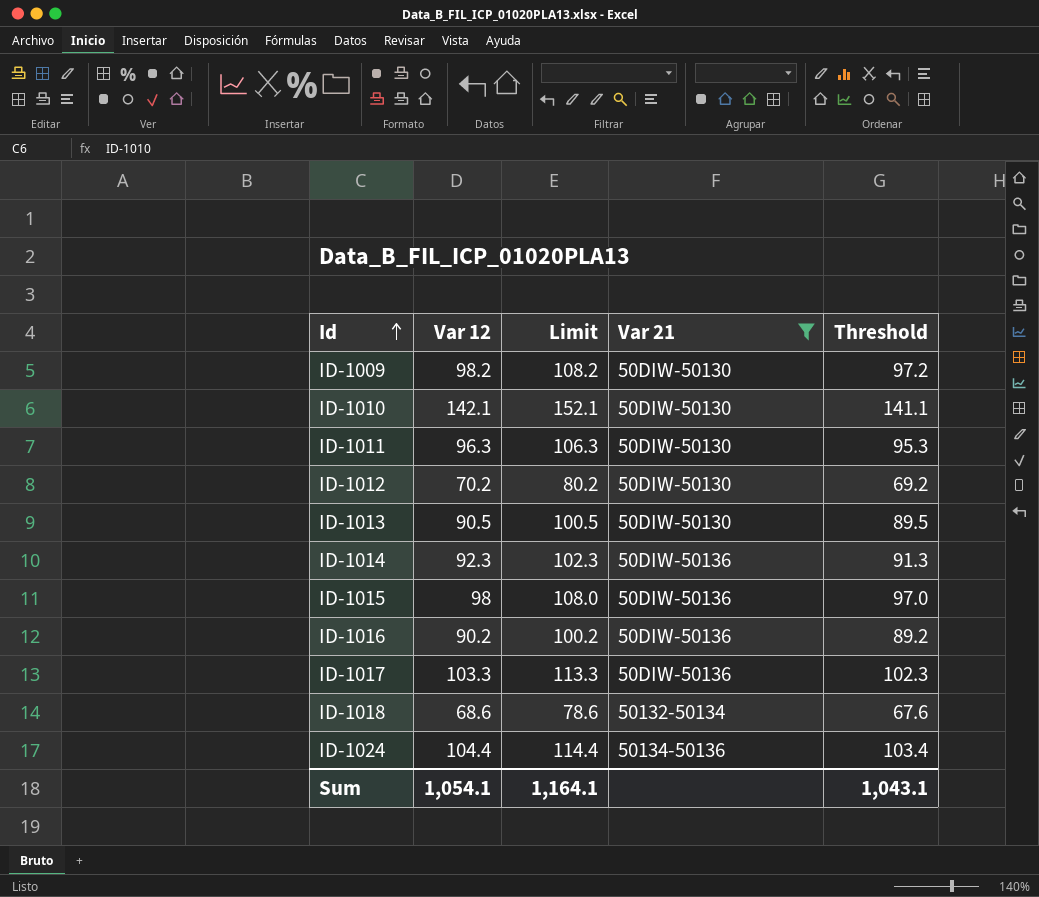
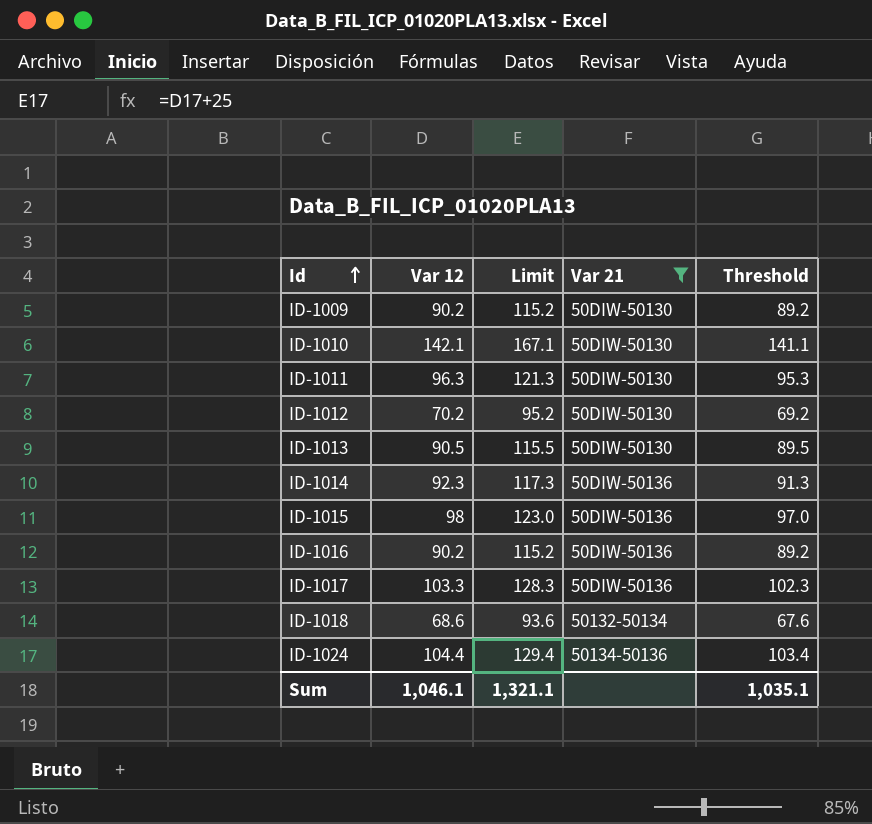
column Limit | formula: [Var 12] + 10 -> [Var 12] + 25
ID-1009 | Var 12: 98.2 -> 90.2
ID-1009 | Threshold: 97.2 -> 89.2
Sum | Var 12: 1,054.1 -> 1,046.1
Sum | Limit: 1,164.1 -> 1,321.1
Sum | Threshold: 1,043.1 -> 1,035.1

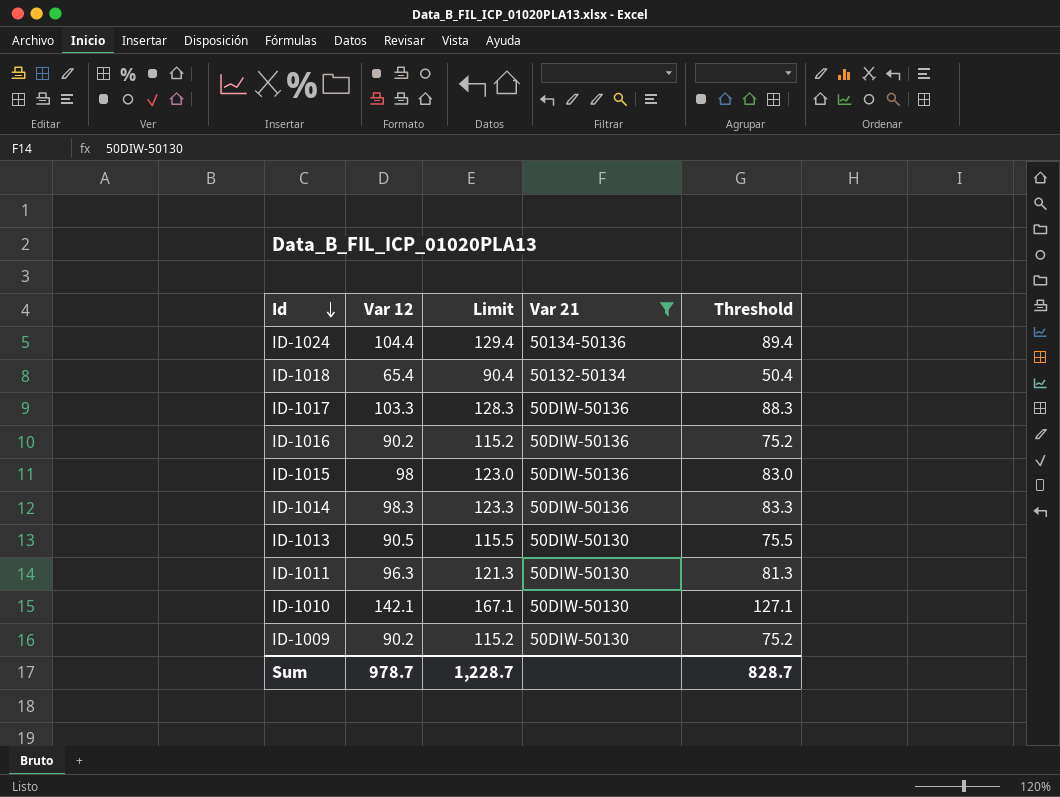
row order: Id ascending -> Id descending
column Threshold | formula: [Var 12] - 1 -> [Var 12] - 15
row ID-1012: 70.2 | 95.2 | 50DIW-50130 | 69.2 -> none
ID-1018 | Var 12: 68.6 -> 65.4
ID-1018 | Limit: 93.6 -> 90.4
ID-1014 | Var 12: 92.3 -> 98.3
ID-1014 | Limit: 117.3 -> 123.3
Sum | Var 12: 1,046.1 -> 978.7
Sum | Limit: 1,321.1 -> 1,228.7
Sum | Threshold: 1,035.1 -> 828.7

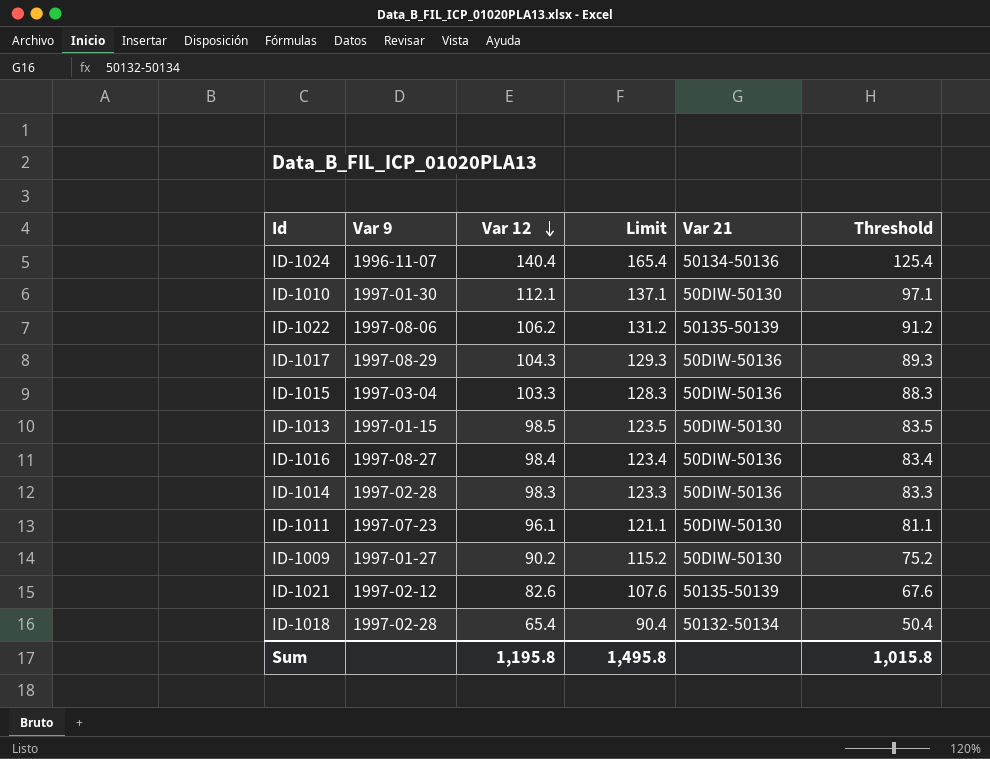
filter: Var 21 != 50135-50139 -> none
row order: Id descending -> Var 12 descending
column Var 9 | position: none -> 2
ID-1024 | Var 12: 104.4 -> 140.4
ID-1024 | Limit: 129.4 -> 165.4
ID-1024 | Threshold: 89.4 -> 125.4
ID-1010 | Var 12: 142.1 -> 112.1
ID-1010 | Limit: 167.1 -> 137.1
ID-1010 | Threshold: 127.1 -> 97.1
ID-1017 | Var 12: 103.3 -> 104.3
ID-1017 | Limit: 128.3 -> 129.3
ID-1017 | Threshold: 88.3 -> 89.3
ID-1015 | Var 12: 98 -> 103.3
ID-1015 | Limit: 123.0 -> 128.3
ID-1015 | Threshold: 83.0 -> 88.3
ID-1013 | Var 12: 90.5 -> 98.5
ID-1013 | Limit: 115.5 -> 123.5
ID-1013 | Threshold: 75.5 -> 83.5
ID-1016 | Var 12: 90.2 -> 98.4
ID-1016 | Limit: 115.2 -> 123.4
ID-1016 | Threshold: 75.2 -> 83.4
ID-1011 | Var 12: 96.3 -> 96.1
ID-1011 | Limit: 121.3 -> 121.1
ID-1011 | Threshold: 81.3 -> 81.1
Sum | Var 12: 978.7 -> 1,195.8
Sum | Limit: 1,228.7 -> 1,495.8
Sum | Threshold: 828.7 -> 1,015.8

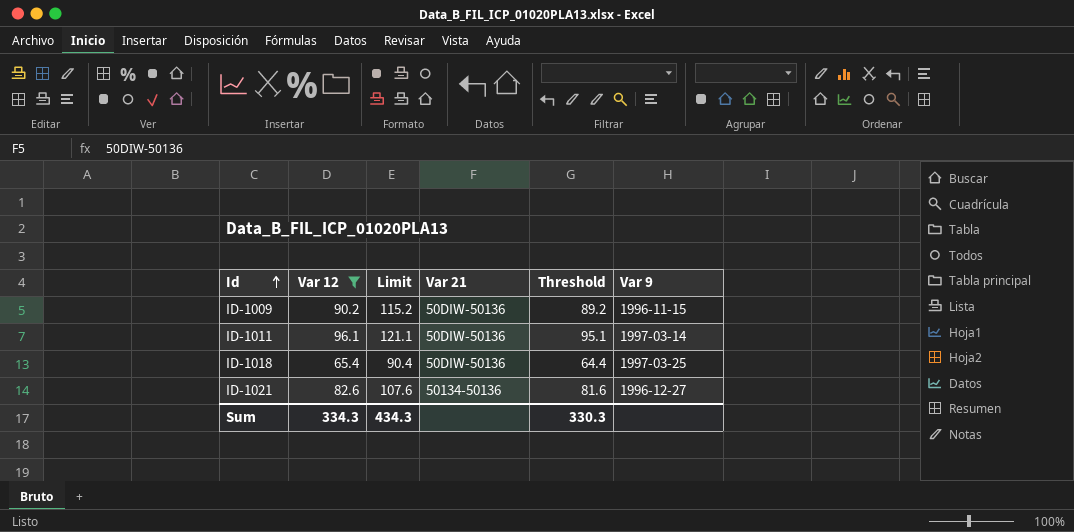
filter: none -> Var 12 <= 96.1
row order: Var 12 descending -> Id ascending
column Threshold | formula: [Var 12] - 15 -> [Var 12] - 1
column Var 9 | position: 2 -> 6
ID-1009 | Var 21: 50DIW-50130 -> 50DIW-50136
ID-1009 | Var 9: 1997-01-27 -> 1996-11-15
ID-1011 | Var 21: 50DIW-50130 -> 50DIW-50136
ID-1011 | Var 9: 1997-07-23 -> 1997-03-14
ID-1018 | Var 21: 50132-50134 -> 50DIW-50136
ID-1018 | Var 9: 1997-02-28 -> 1997-03-25
ID-1021 | Var 21: 50135-50139 -> 50134-50136
ID-1021 | Var 9: 1997-02-12 -> 1996-12-27
Sum | Var 12: 1,195.8 -> 334.3
Sum | Limit: 1,495.8 -> 434.3
Sum | Threshold: 1,015.8 -> 330.3

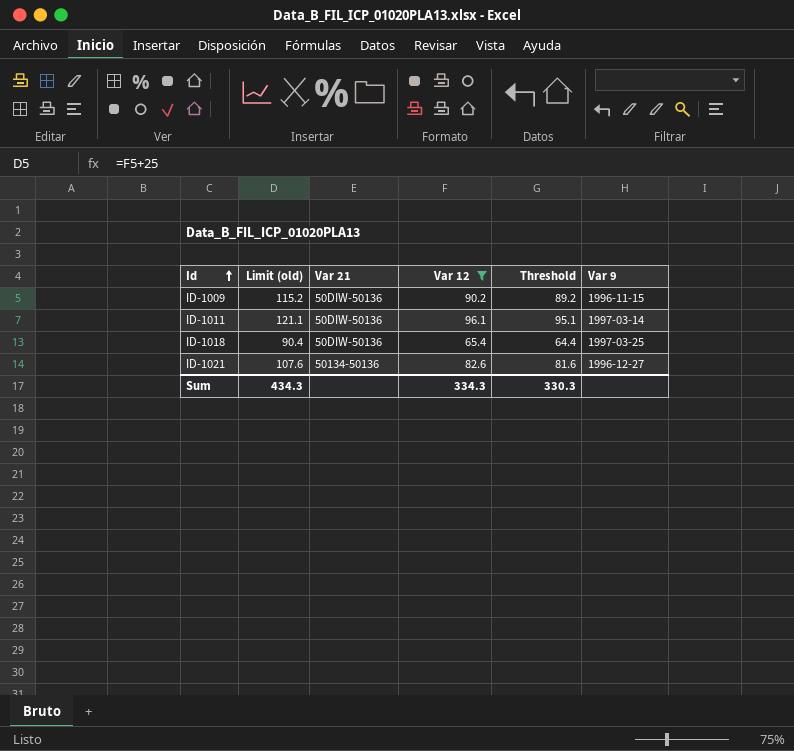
column name: Limit -> Limit (old)
column Var 12 | position: 2 -> 4

